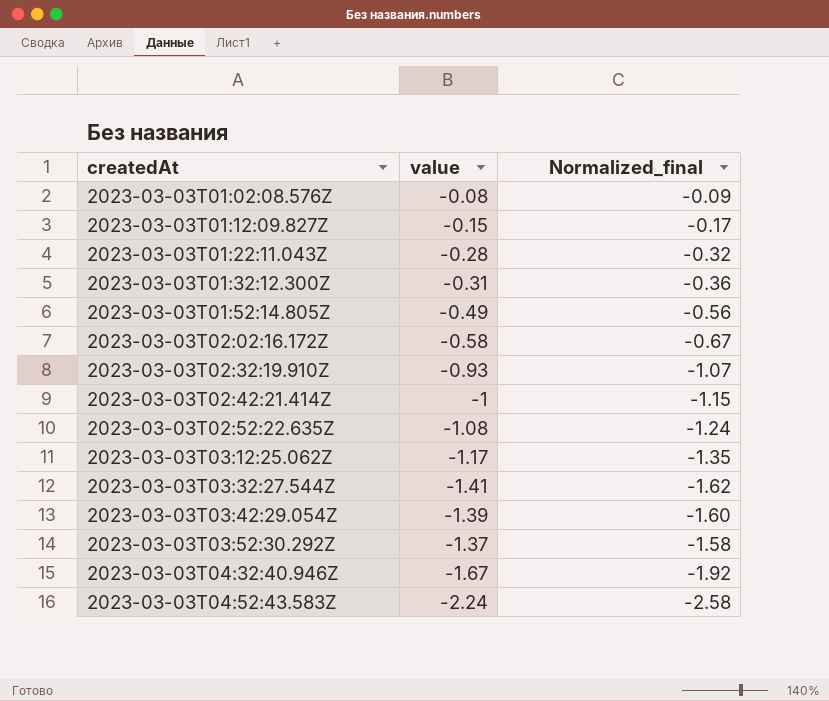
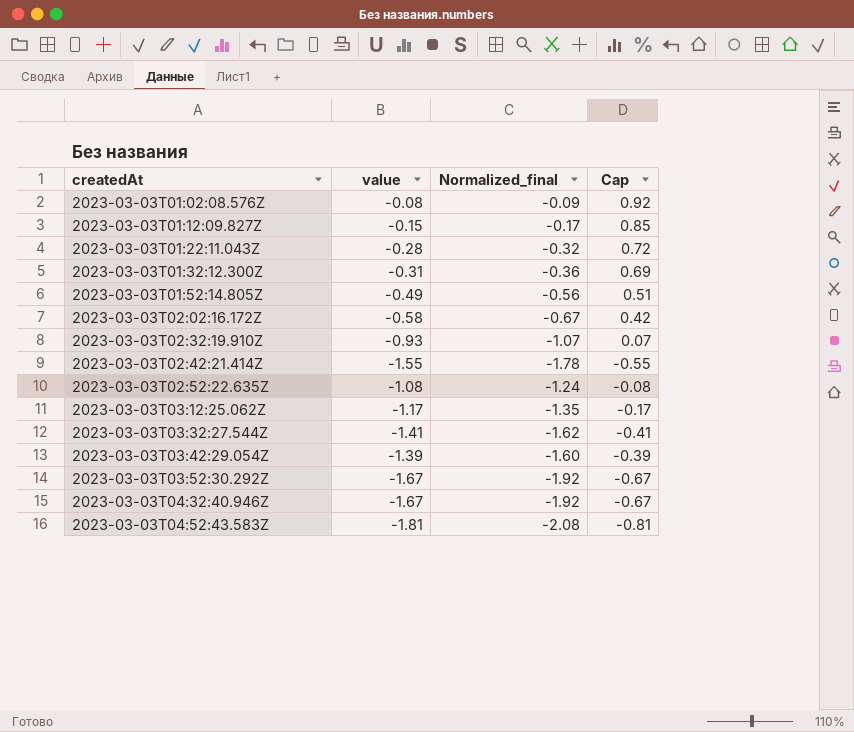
column Cap | formula: none -> [value] + 1
2023-03-03T02:42:21.414Z | value: -1 -> -1.55
2023-03-03T02:42:21.414Z | Normalized_final: -1.15 -> -1.78
2023-03-03T03:52:30.292Z | value: -1.37 -> -1.67
2023-03-03T03:52:30.292Z | Normalized_final: -1.58 -> -1.92
2023-03-03T04:52:43.583Z | value: -2.24 -> -1.81
2023-03-03T04:52:43.583Z | Normalized_final: -2.58 -> -2.08

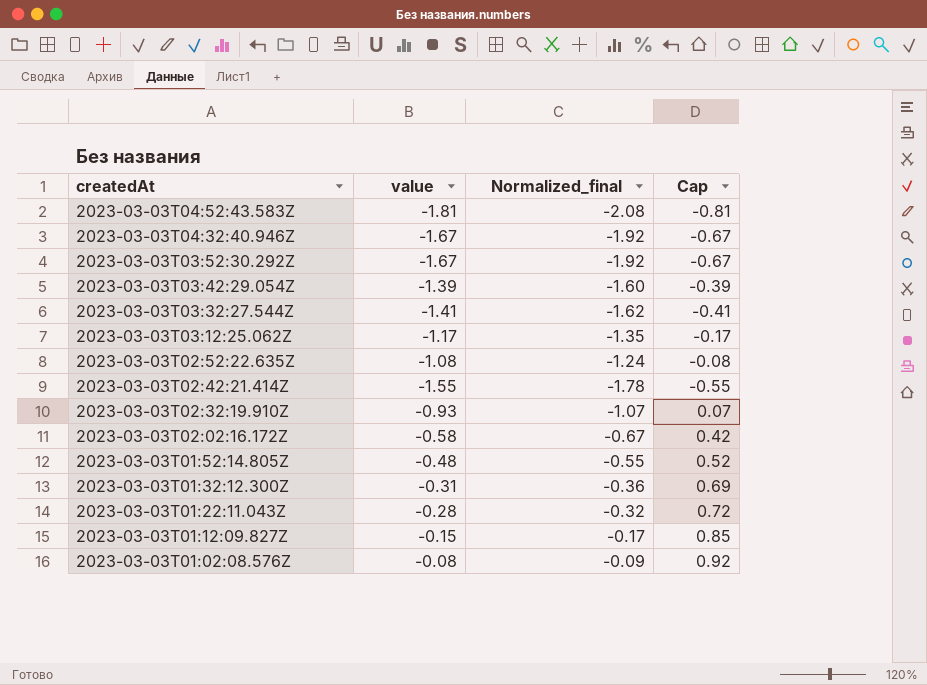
row order: createdAt ascending -> createdAt descending
2023-03-03T01:52:14.805Z | value: -0.49 -> -0.48
2023-03-03T01:52:14.805Z | Normalized_final: -0.56 -> -0.55
2023-03-03T01:52:14.805Z | Cap: 0.51 -> 0.52

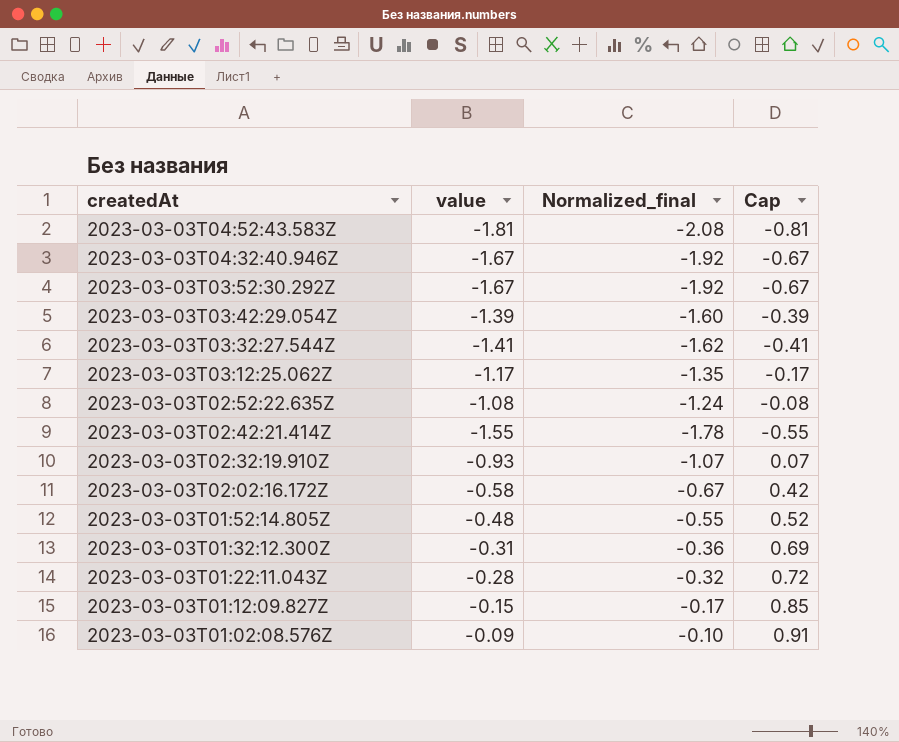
2023-03-03T01:02:08.576Z | value: -0.08 -> -0.09
2023-03-03T01:02:08.576Z | Normalized_final: -0.09 -> -0.10
2023-03-03T01:02:08.576Z | Cap: 0.92 -> 0.91

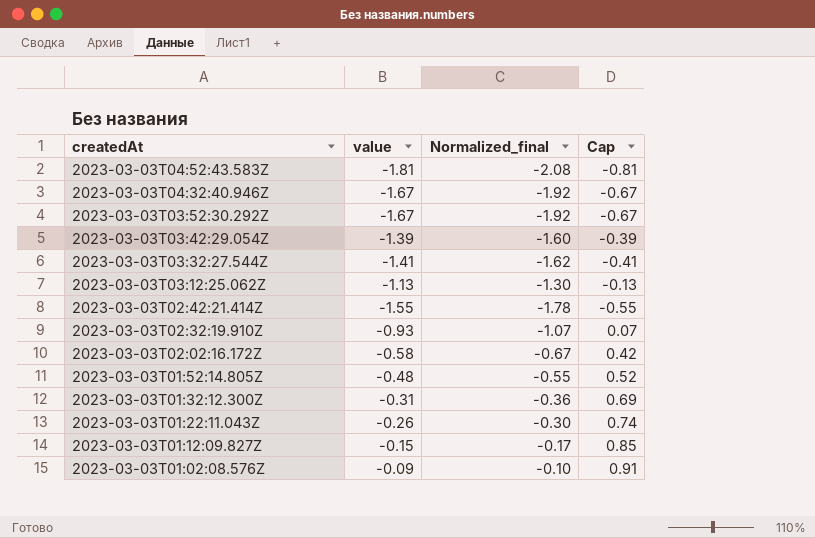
row 2023-03-03T02:52:22.635Z: -1.08 | -1.24 | -0.08 -> none
2023-03-03T03:12:25.062Z | value: -1.17 -> -1.13
2023-03-03T03:12:25.062Z | Normalized_final: -1.35 -> -1.30
2023-03-03T03:12:25.062Z | Cap: -0.17 -> -0.13
2023-03-03T01:22:11.043Z | value: -0.28 -> -0.26
2023-03-03T01:22:11.043Z | Normalized_final: -0.32 -> -0.30
2023-03-03T01:22:11.043Z | Cap: 0.72 -> 0.74

